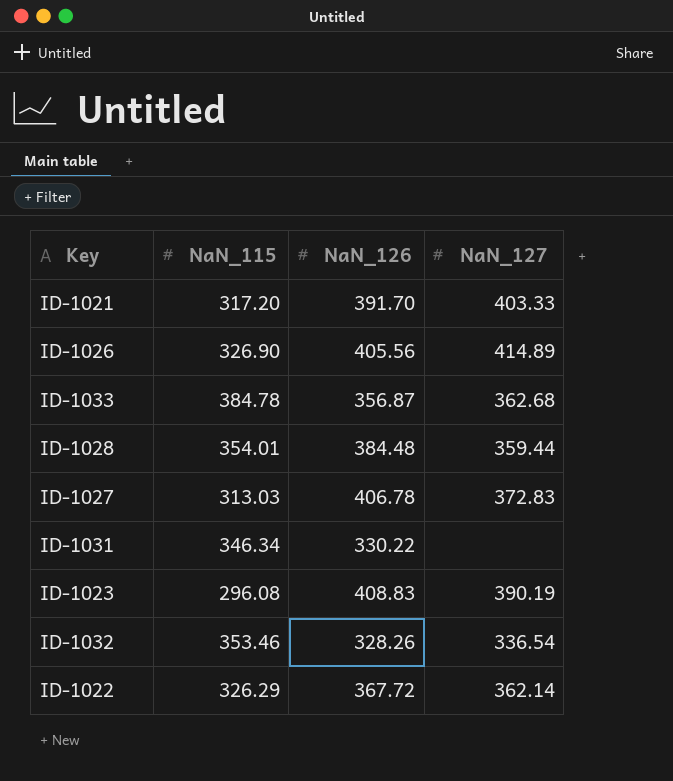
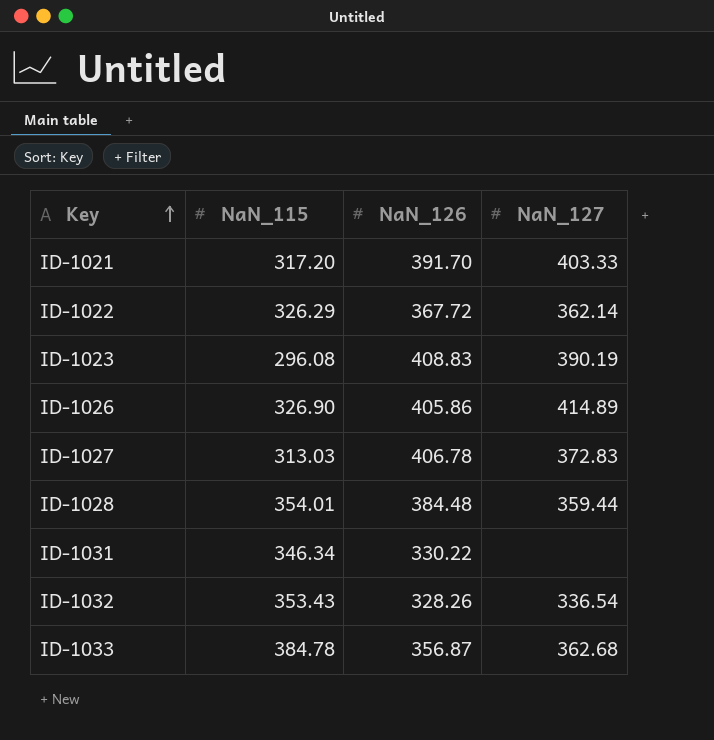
row order: none -> Key ascending
ID-1026 | NaN_126: 405.56 -> 405.86
ID-1032 | NaN_115: 353.46 -> 353.43

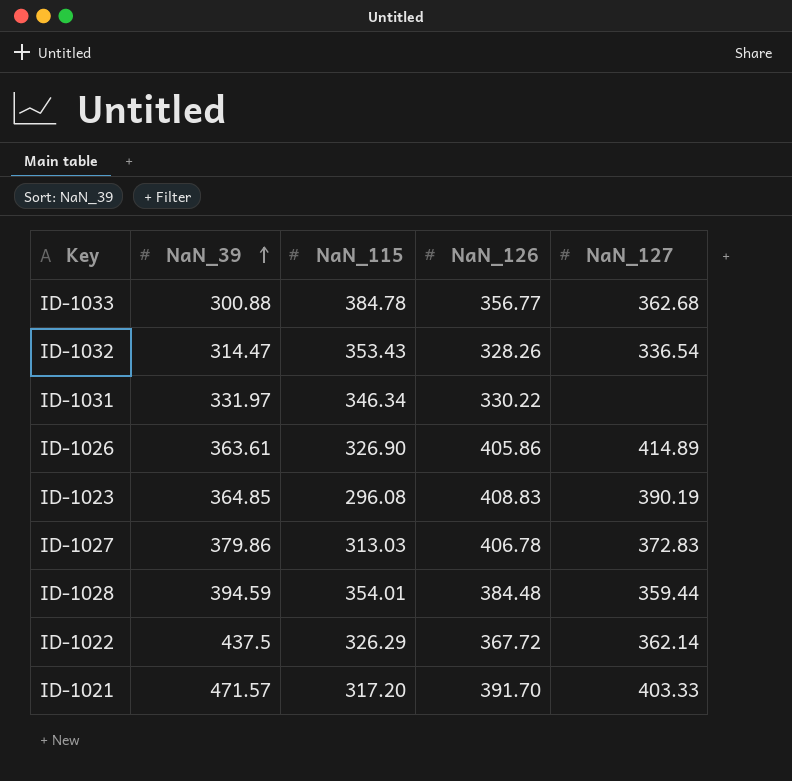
row order: Key ascending -> NaN_39 ascending
column NaN_39 | position: none -> 2
ID-1033 | NaN_126: 356.87 -> 356.77

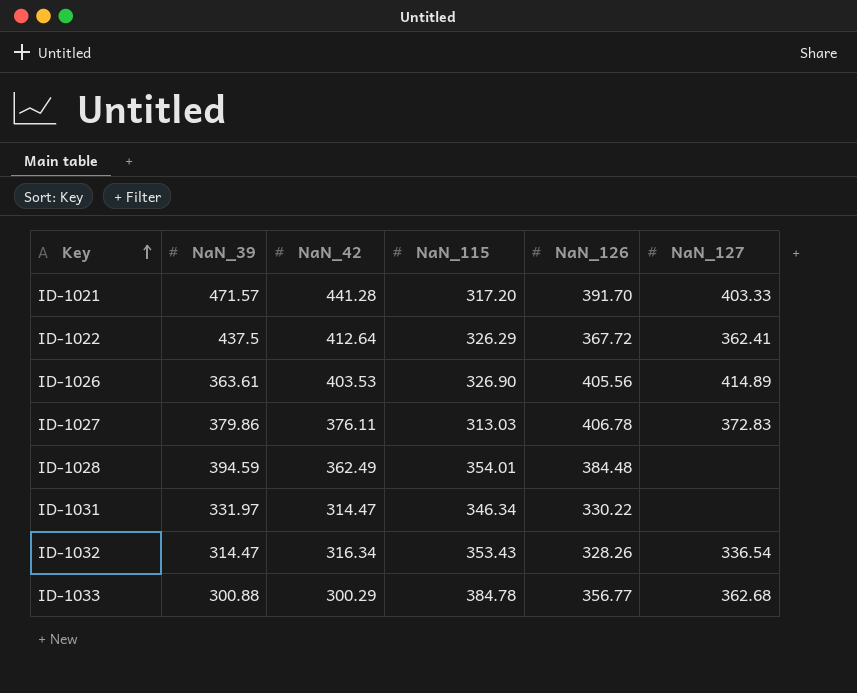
row order: NaN_39 ascending -> Key ascending
column NaN_42 | position: none -> 3
row ID-1023: 364.85 | 296.08 | 408.83 | 390.19 -> none
ID-1022 | NaN_127: 362.14 -> 362.41
ID-1026 | NaN_126: 405.86 -> 405.56
ID-1028 | NaN_127: 359.44 -> none

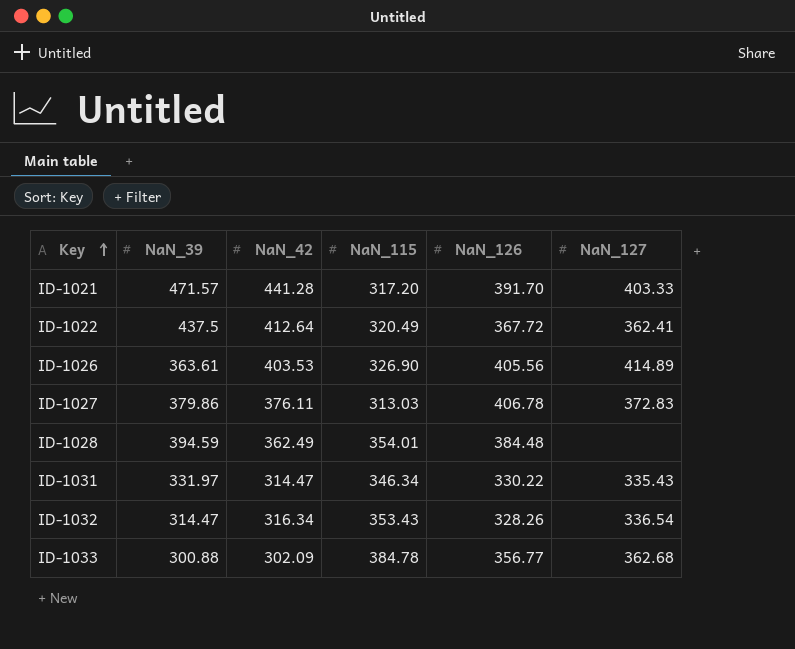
ID-1022 | NaN_115: 326.29 -> 320.49
ID-1031 | NaN_127: none -> 335.43
ID-1033 | NaN_42: 300.29 -> 302.09

